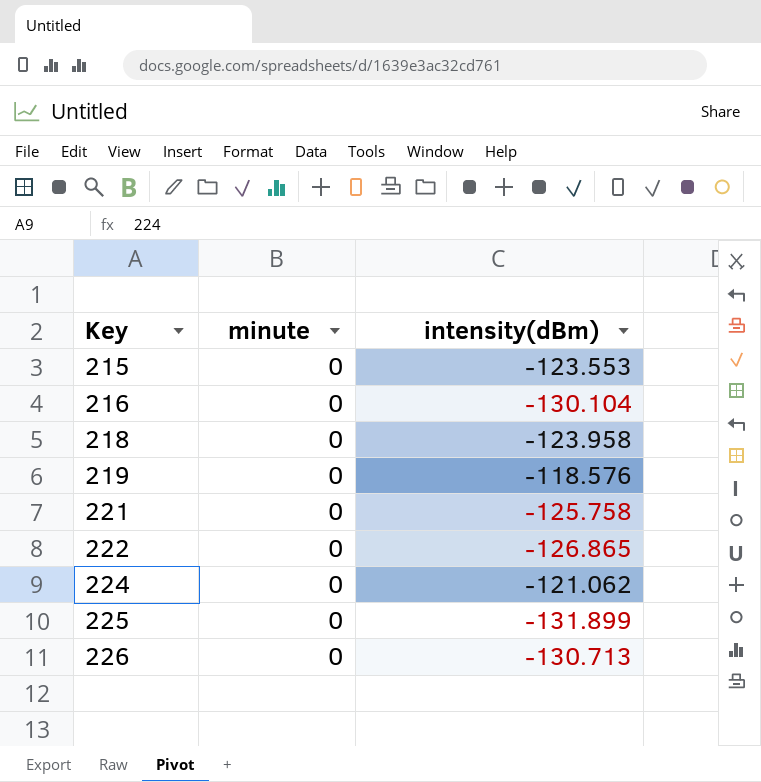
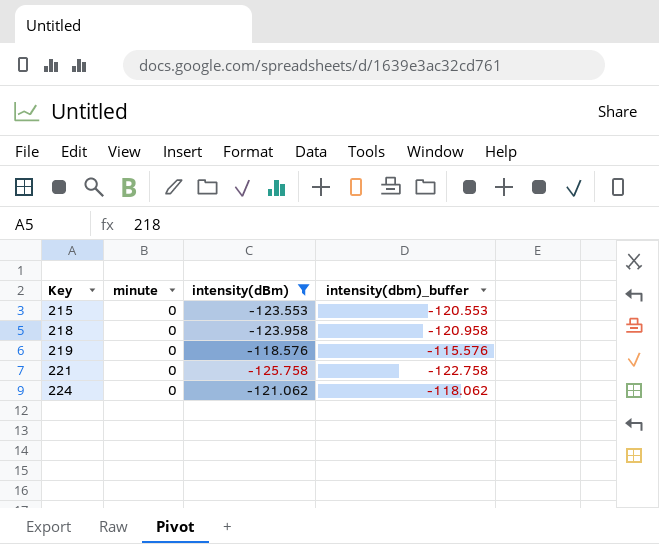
filter: none -> intensity(dBm) >= -125.758
column intensity(dbm)_buffer | formula: none -> [intensity(dBm)] + 3

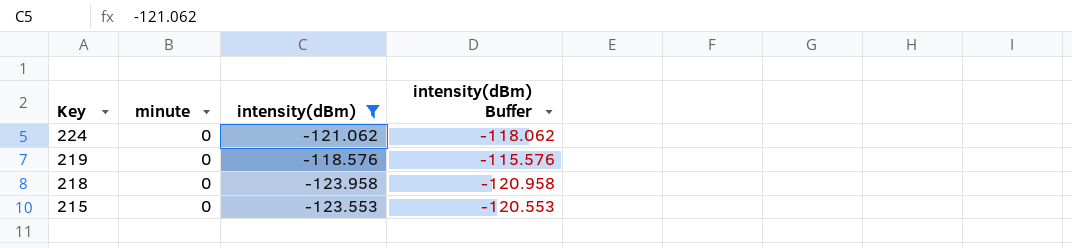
row order: Key ascending -> Key descending
column name: intensity(dbm)_buffer -> intensity(dBm) Buffer
row 221: 0 | -125.758 | -122.758 -> none

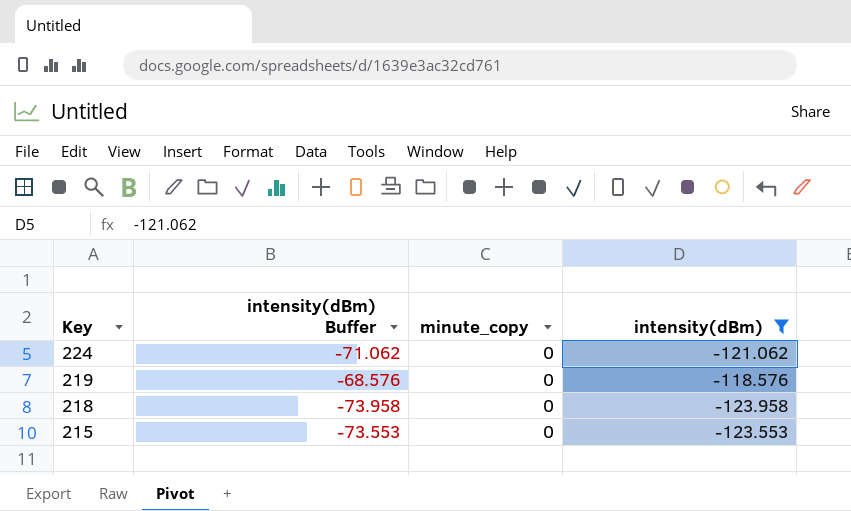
column intensity(dBm) Buffer | formula: [intensity(dBm)] + 3 -> [intensity(dBm)] + 50
column intensity(dBm) Buffer | position: 4 -> 2
column name: minute -> minute_copy

